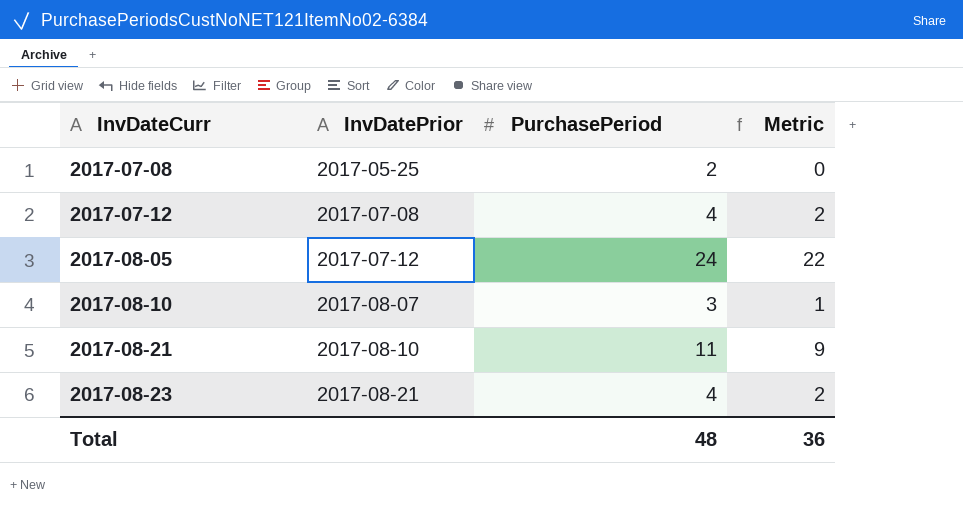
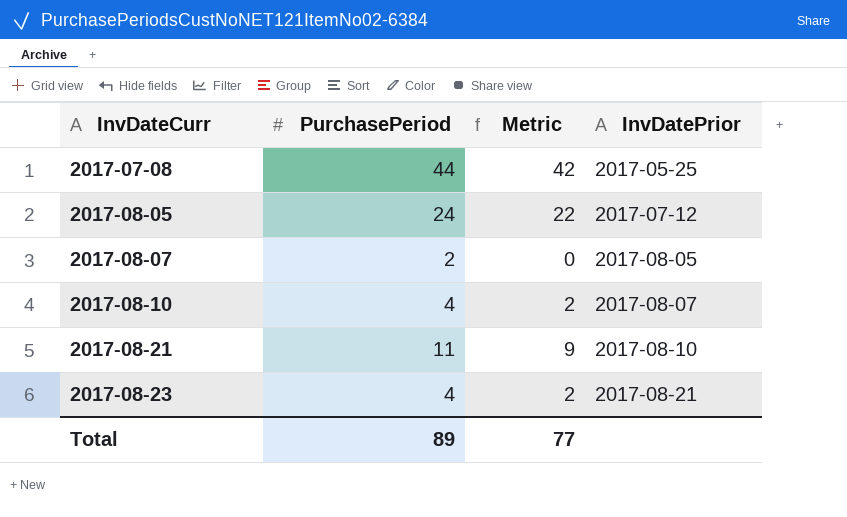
column InvDatePrior | position: 2 -> 4
row 2017-07-12: 2017-07-08 | 4 | 2 -> none
2017-07-08 | PurchasePeriod: 2 -> 44
2017-07-08 | Metric: 0 -> 42
row 2017-08-07: none -> 2 | 0 | 2017-08-05
2017-08-10 | PurchasePeriod: 3 -> 4
2017-08-10 | Metric: 1 -> 2
Total | PurchasePeriod: 48 -> 89
Total | Metric: 36 -> 77

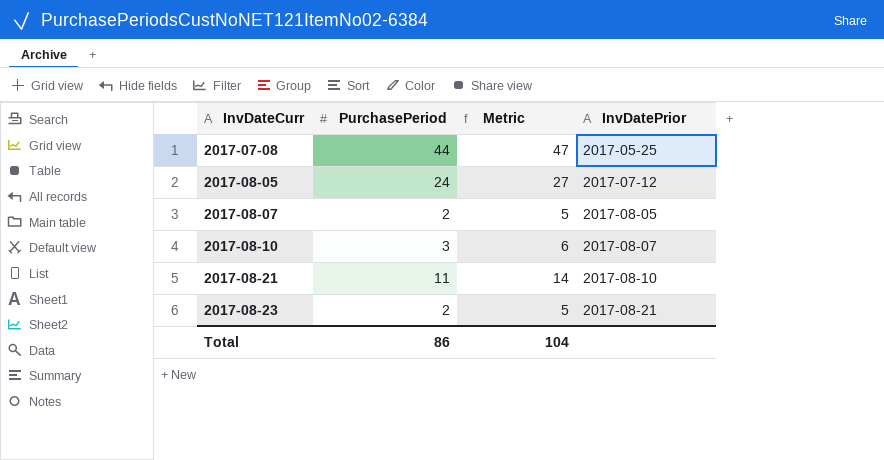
column Metric | formula: [PurchasePeriod] - 2 -> [PurchasePeriod] + 3
2017-08-10 | PurchasePeriod: 4 -> 3
2017-08-23 | PurchasePeriod: 4 -> 2
Total | PurchasePeriod: 89 -> 86
Total | Metric: 77 -> 104

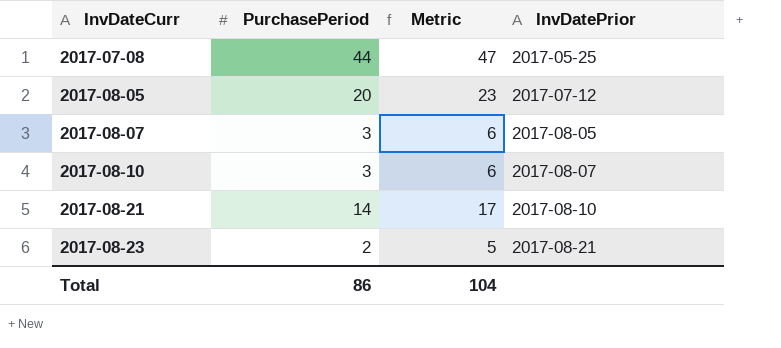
2017-08-05 | PurchasePeriod: 24 -> 20
2017-08-05 | Metric: 27 -> 23
2017-08-07 | PurchasePeriod: 2 -> 3
2017-08-07 | Metric: 5 -> 6
2017-08-21 | PurchasePeriod: 11 -> 14
2017-08-21 | Metric: 14 -> 17

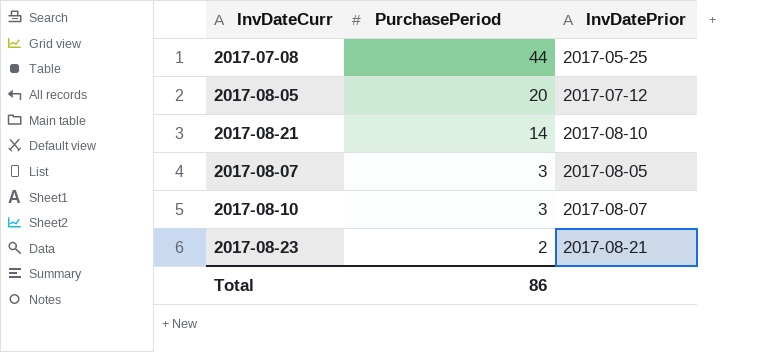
row order: InvDateCurr ascending -> PurchasePeriod descending
column Metric | formula: [PurchasePeriod] + 3 -> none

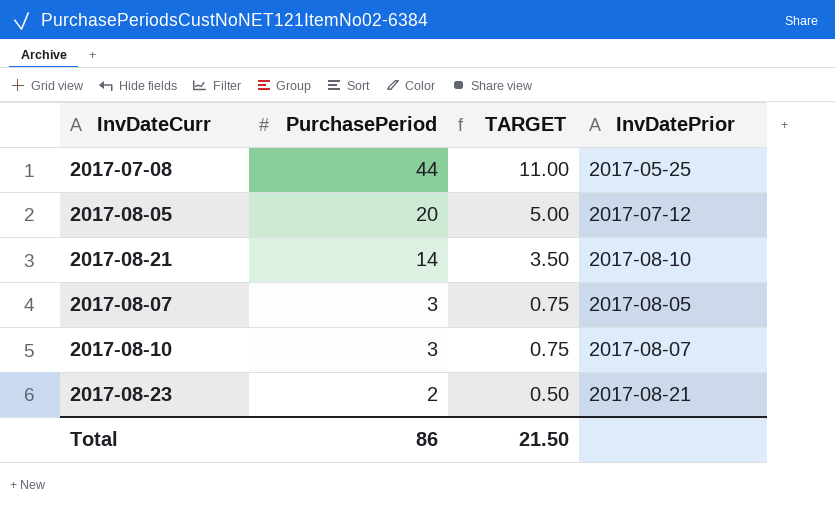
column TARGET | formula: none -> [PurchasePeriod] * 0.25

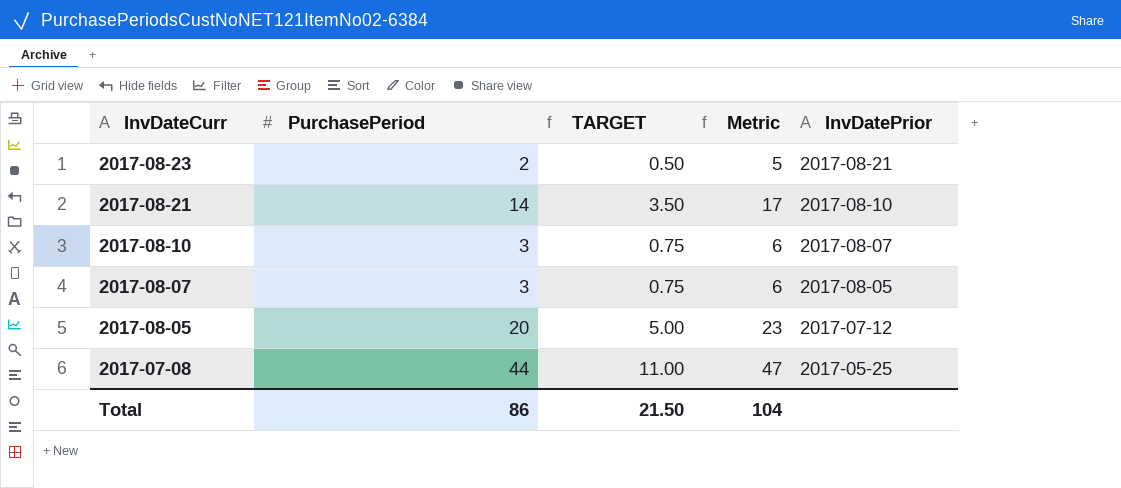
row order: PurchasePeriod descending -> InvDateCurr descending
column Metric | formula: none -> [PurchasePeriod] + 3

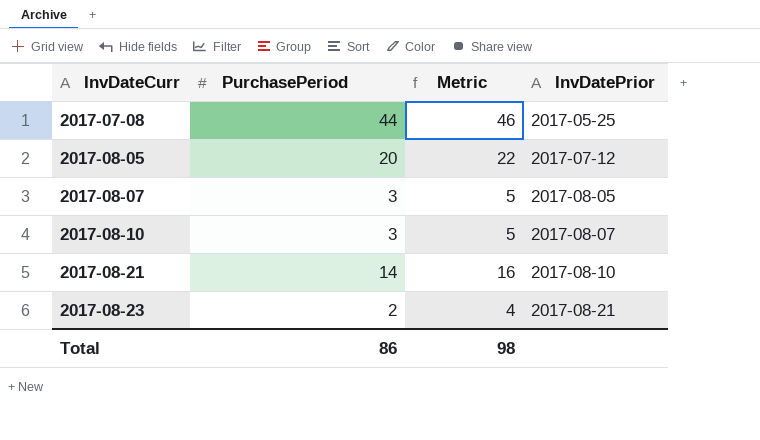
row order: InvDateCurr descending -> InvDateCurr ascending
column TARGET | formula: [PurchasePeriod] * 0.25 -> none
column Metric | formula: [PurchasePeriod] + 3 -> [PurchasePeriod] + 2
Total | Metric: 104 -> 98

